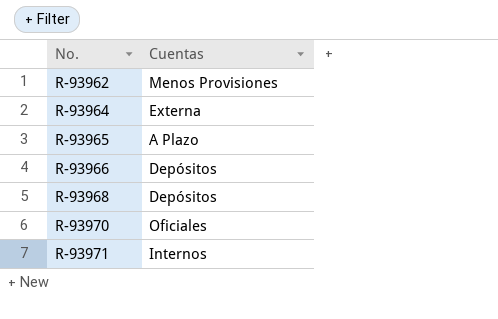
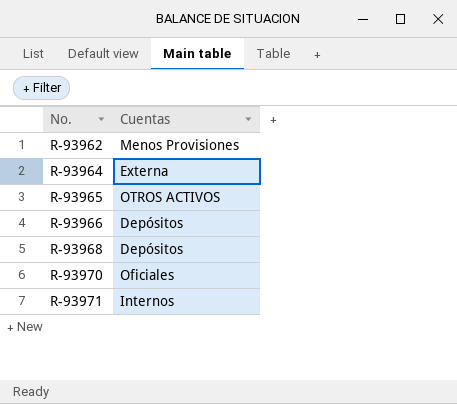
R-93965 | Cuentas: A Plazo -> OTROS ACTIVOS

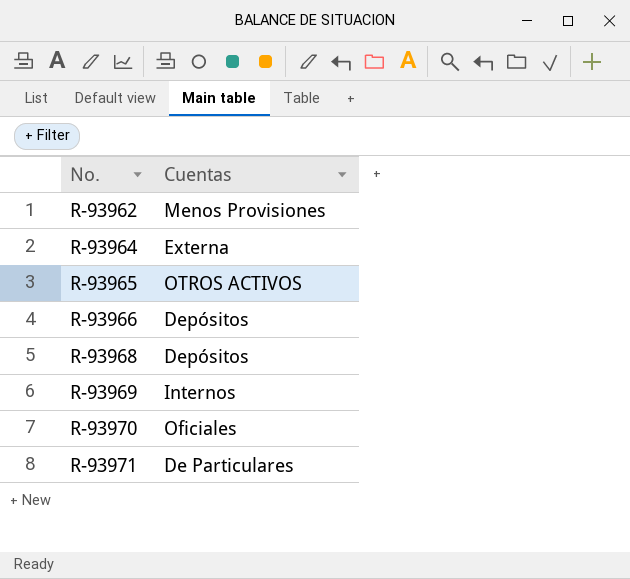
row R-93969: none -> Internos
R-93971 | Cuentas: Internos -> De Particulares

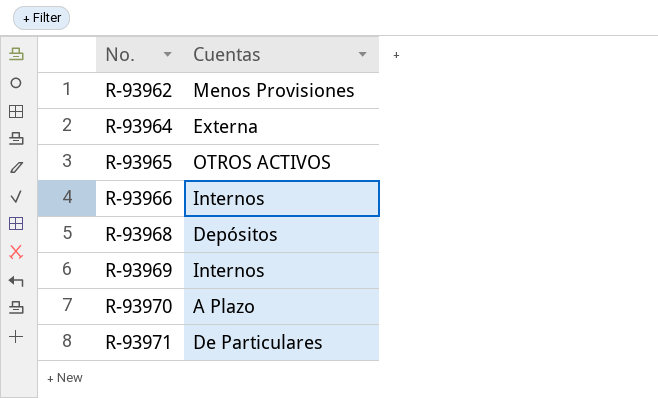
R-93966 | Cuentas: Depósitos -> Internos
R-93970 | Cuentas: Oficiales -> A Plazo

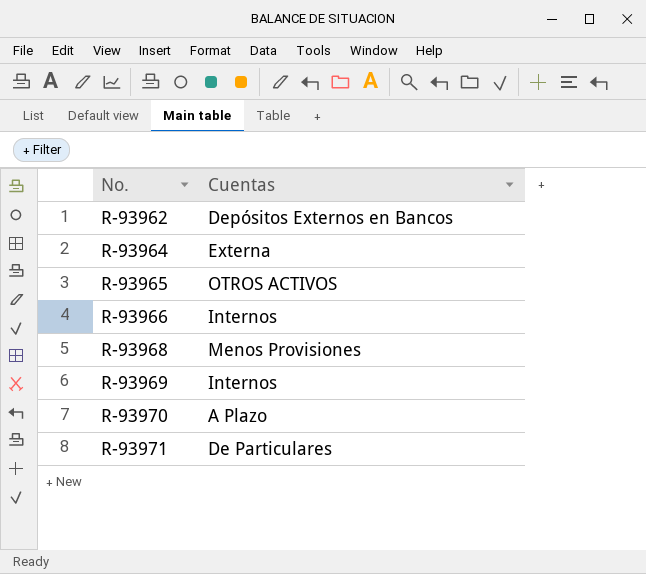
R-93962 | Cuentas: Menos Provisiones -> Depósitos Externos en Bancos
R-93968 | Cuentas: Depósitos -> Menos Provisiones

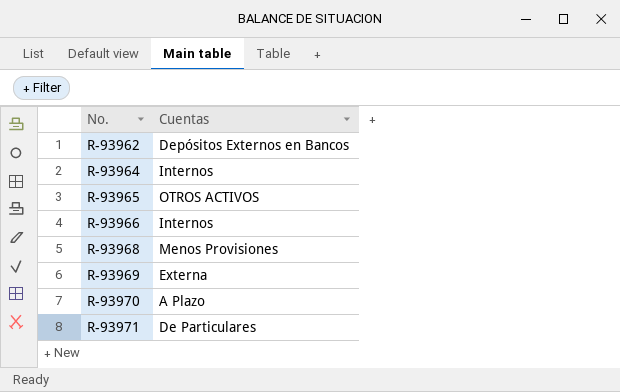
R-93964 | Cuentas: Externa -> Internos
R-93969 | Cuentas: Internos -> Externa

